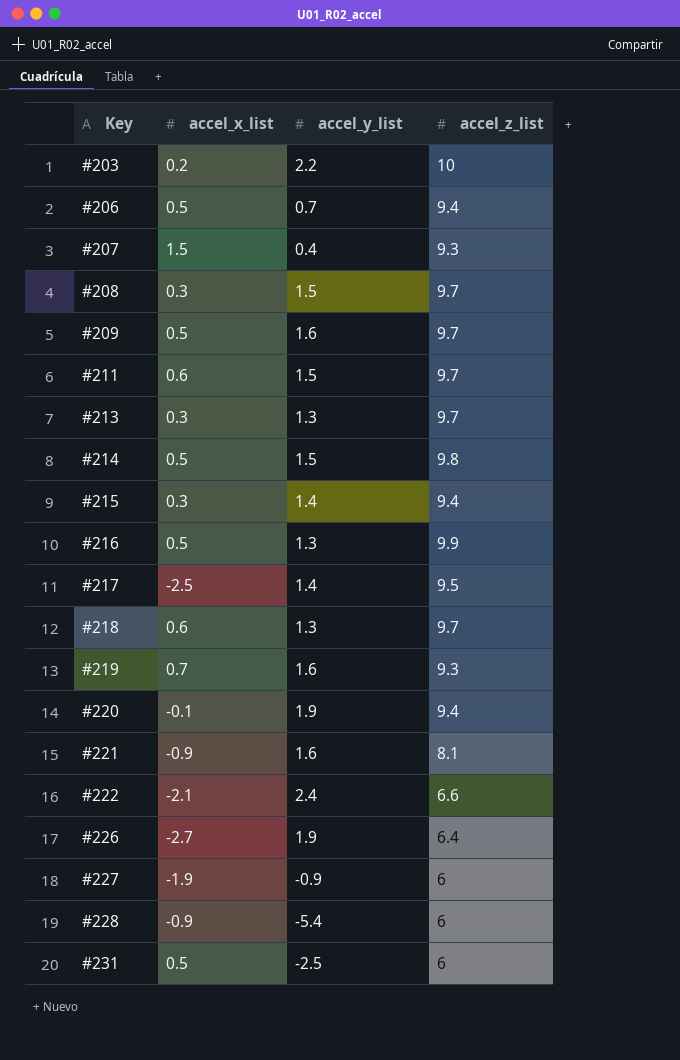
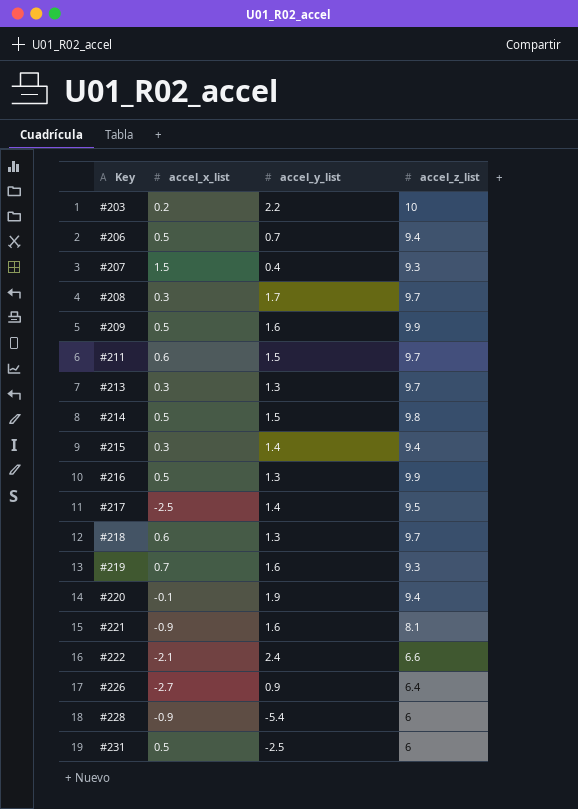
row #227: -1.9 | -0.9 | 6 -> none
#208 | accel_y_list: 1.5 -> 1.7
#209 | accel_z_list: 9.7 -> 9.9
#226 | accel_y_list: 1.9 -> 0.9

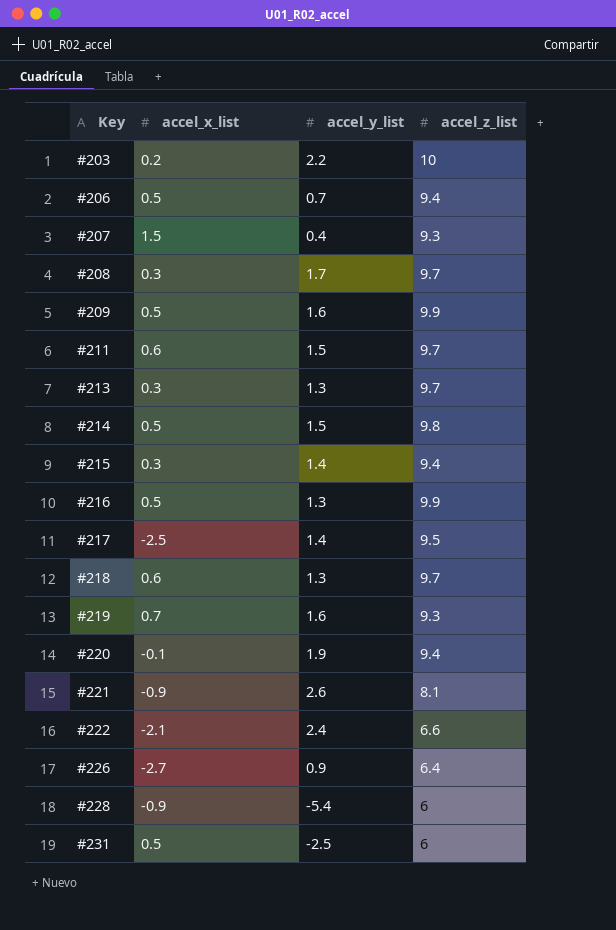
#221 | accel_y_list: 1.6 -> 2.6

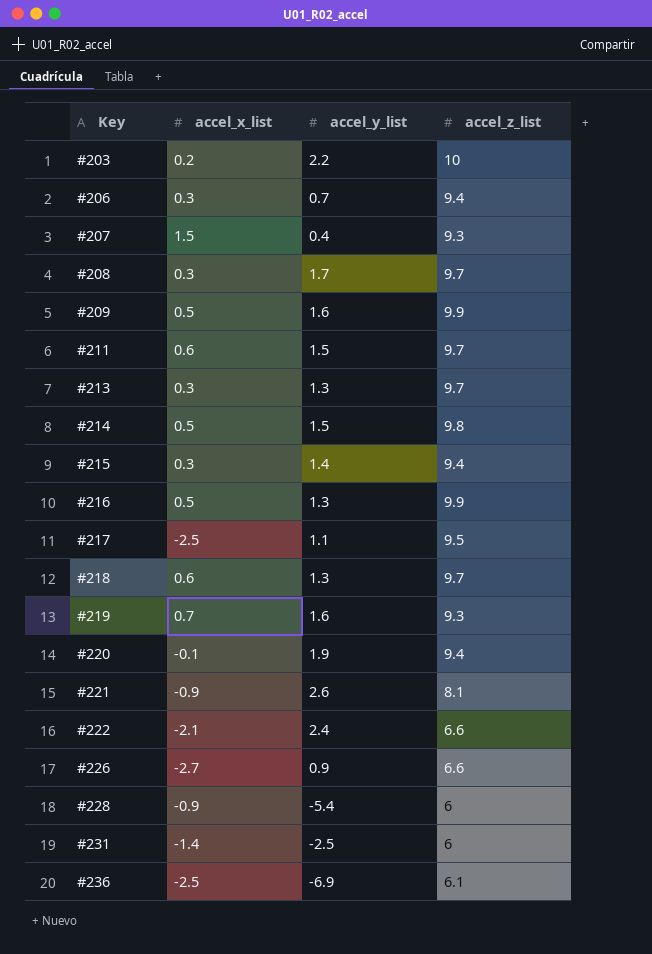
#206 | accel_x_list: 0.5 -> 0.3
#217 | accel_y_list: 1.4 -> 1.1
#226 | accel_z_list: 6.4 -> 6.6
#231 | accel_x_list: 0.5 -> -1.4
row #236: none -> -2.5 | -6.9 | 6.1

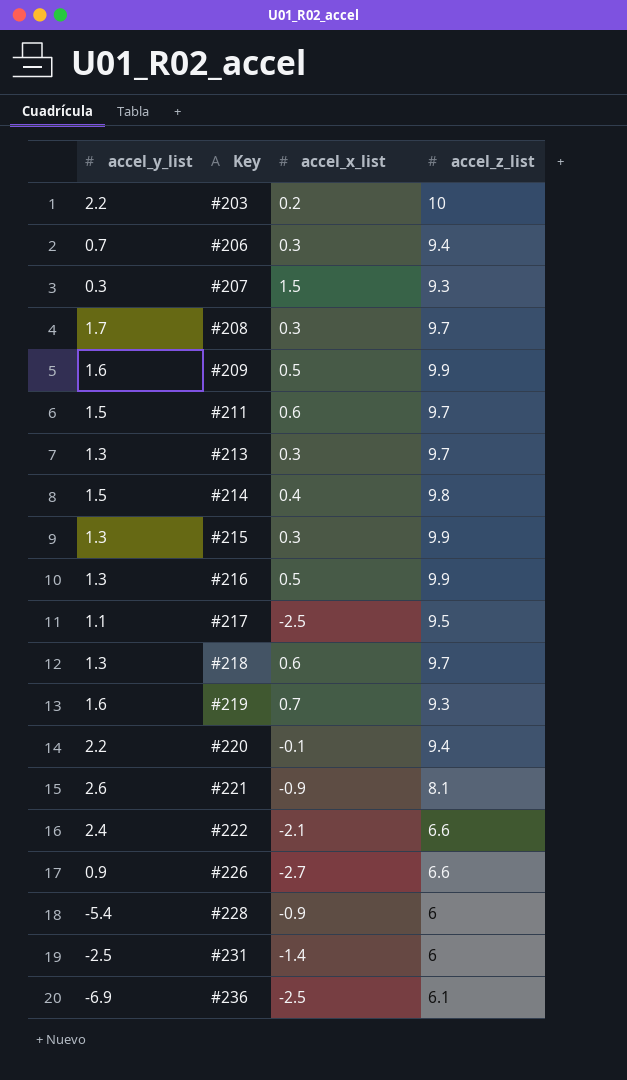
column accel_y_list | position: 3 -> 1
#207 | accel_y_list: 0.4 -> 0.3
#214 | accel_x_list: 0.5 -> 0.4
#215 | accel_y_list: 1.4 -> 1.3
#215 | accel_z_list: 9.4 -> 9.9
#220 | accel_y_list: 1.9 -> 2.2

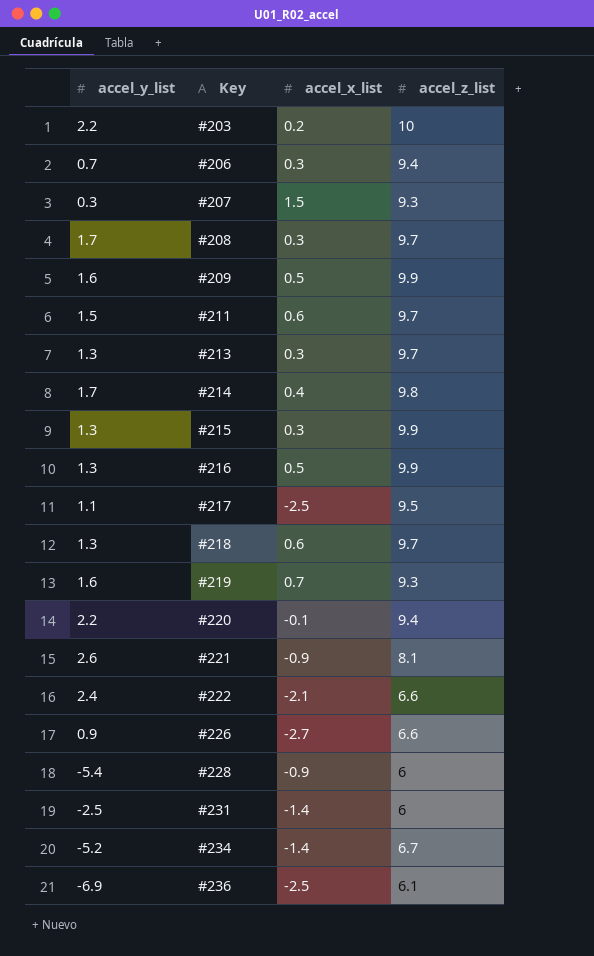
#214 | accel_y_list: 1.5 -> 1.7
row #234: none -> -5.2 | -1.4 | 6.7

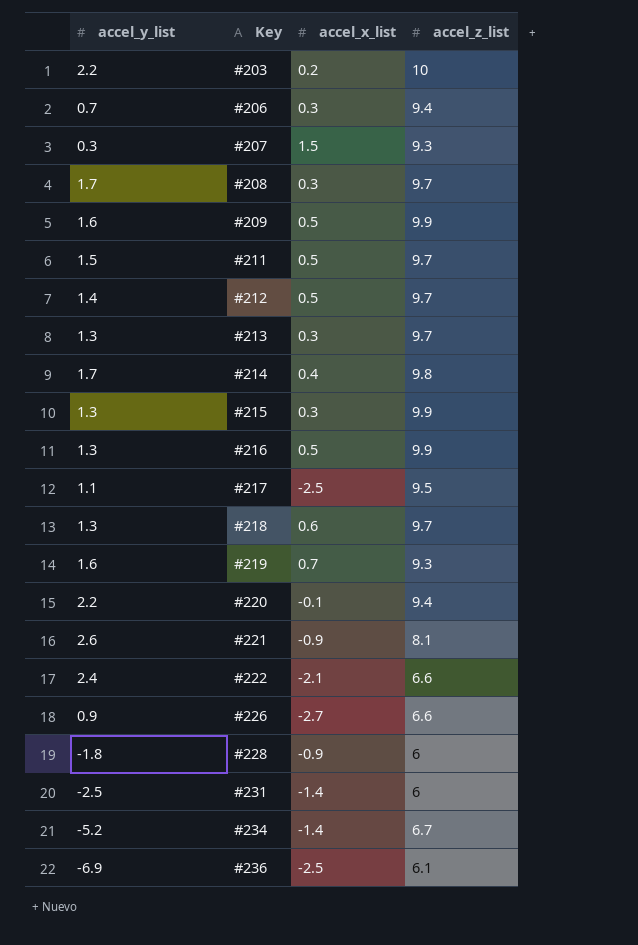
#211 | accel_x_list: 0.6 -> 0.5
row #212: none -> 1.4 | 0.5 | 9.7
#228 | accel_y_list: -5.4 -> -1.8

